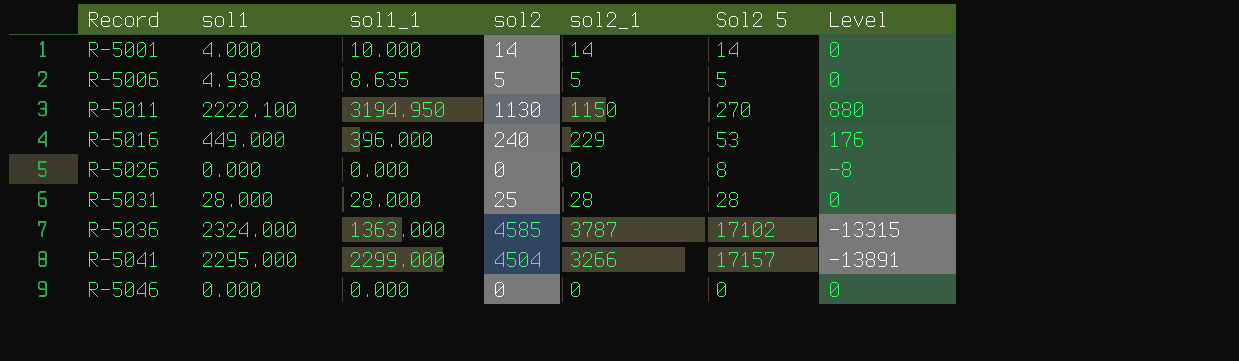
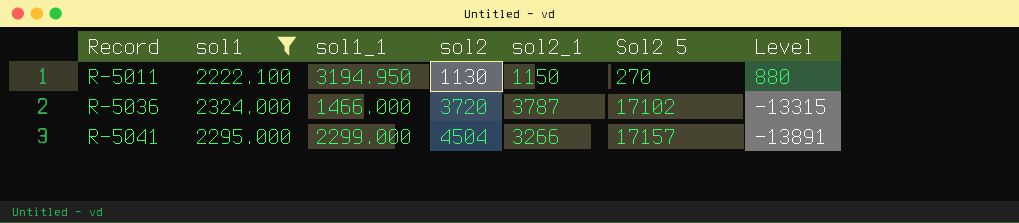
filter: none -> sol1 >= 2222.100
R-5036 | sol1_1: 1363.000 -> 1466.000
R-5036 | sol2: 4585 -> 3720

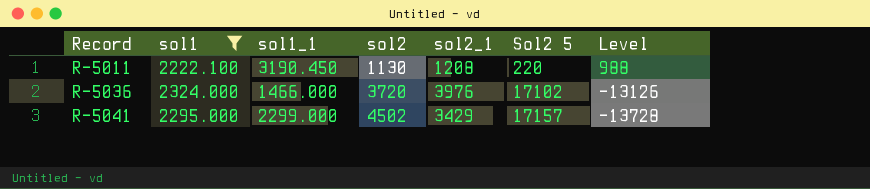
R-5011 | sol1_1: 3194.950 -> 3190.450
R-5011 | sol2_1: 1150 -> 1208
R-5011 | Sol2 5: 270 -> 220
R-5011 | Level: 880 -> 988
R-5036 | sol2_1: 3787 -> 3976
R-5036 | Level: -13315 -> -13126
R-5041 | sol2: 4504 -> 4502
R-5041 | sol2_1: 3266 -> 3429
R-5041 | Level: -13891 -> -13728

